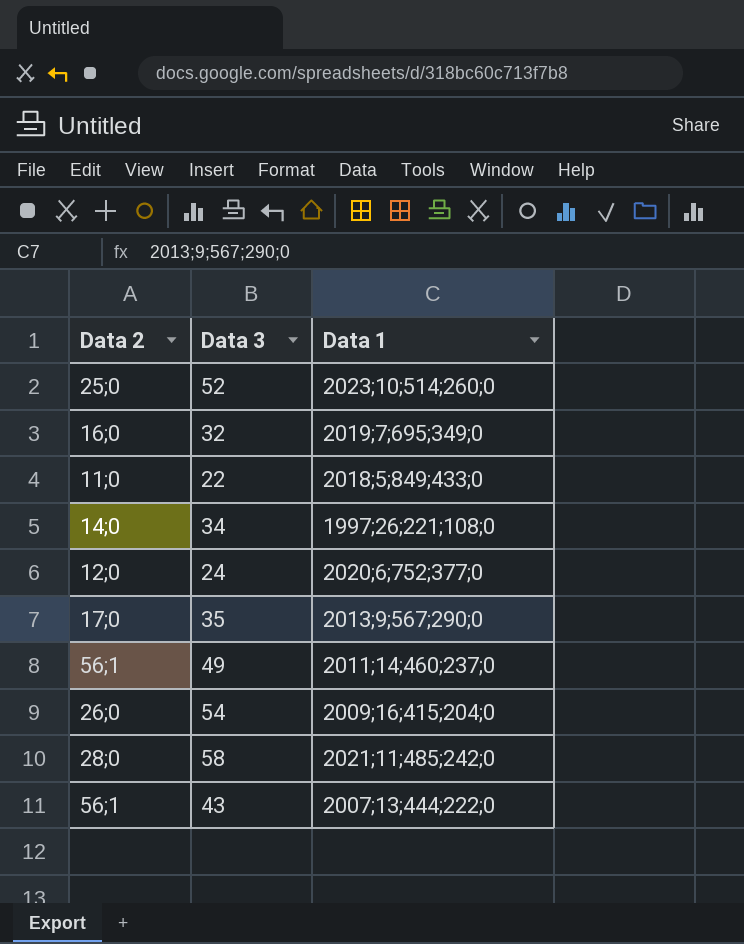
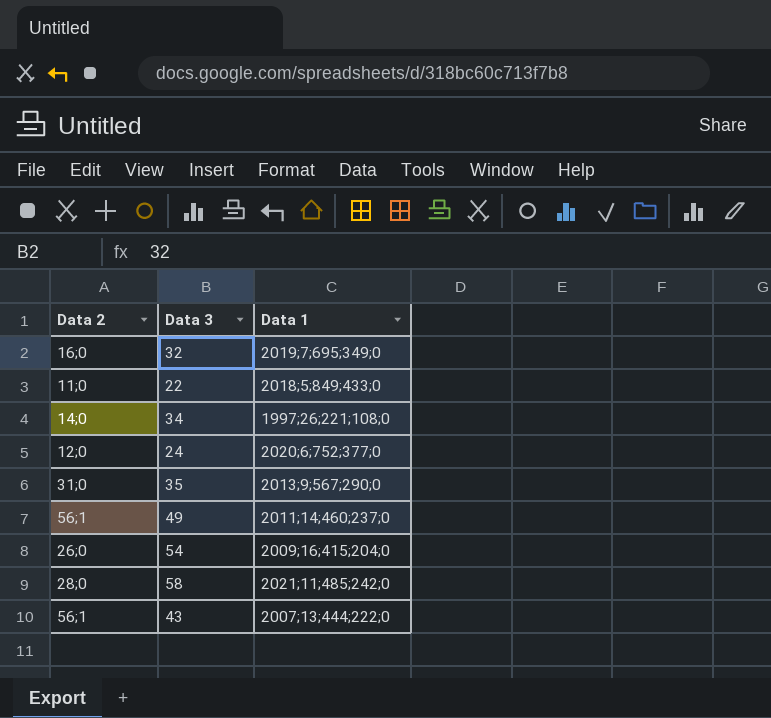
row 52: 25;0 | 2023;10;514;260;0 -> none
35 | Data 2: 17;0 -> 31;0

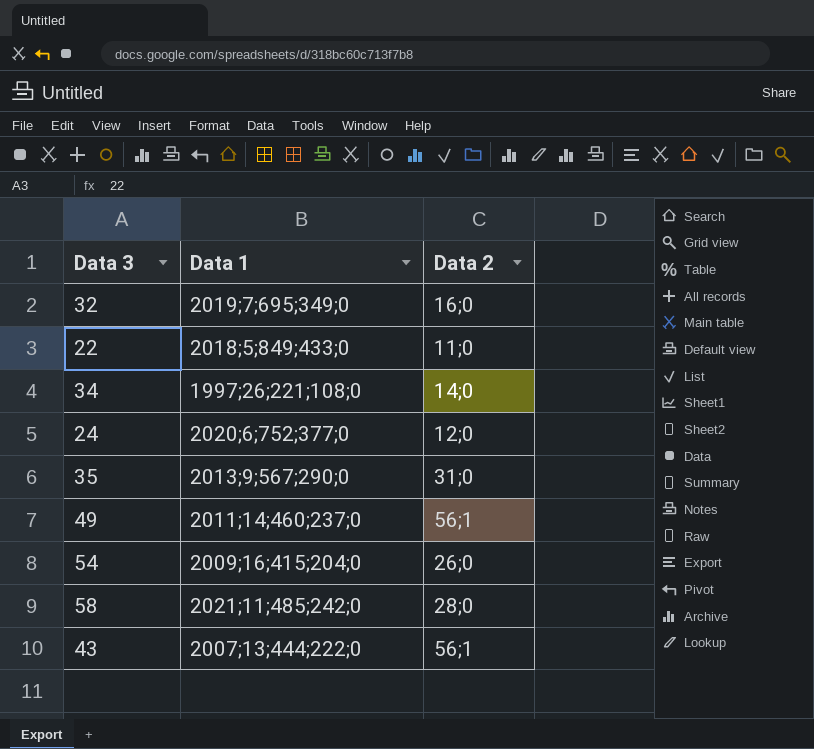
column Data 2 | position: 1 -> 3

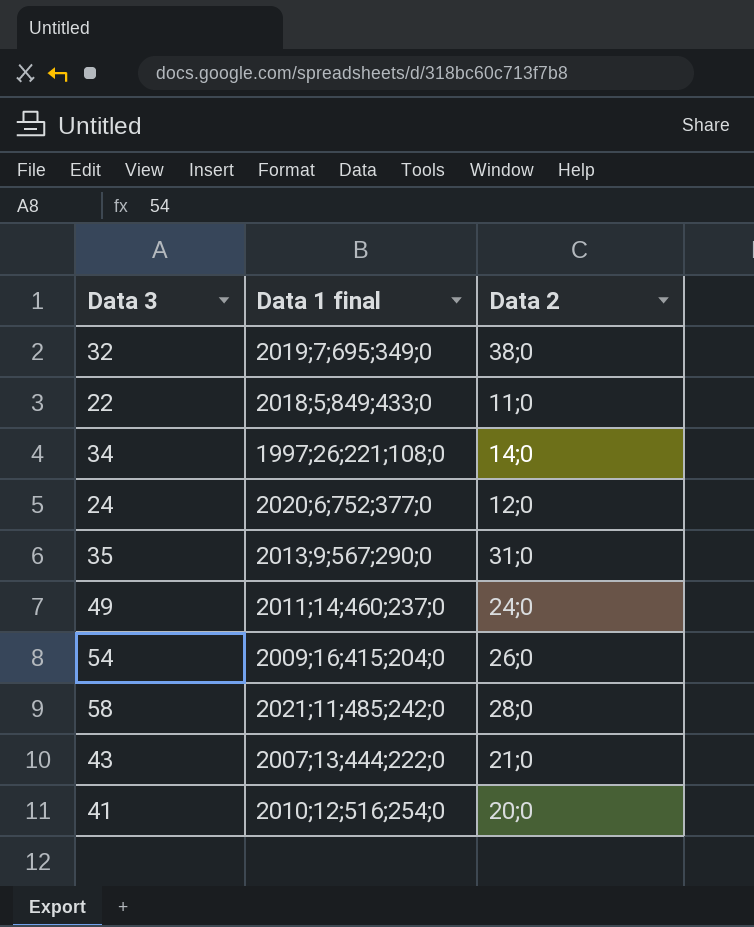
column name: Data 1 -> Data 1 final
32 | Data 2: 16;0 -> 38;0
49 | Data 2: 56;1 -> 24;0
43 | Data 2: 56;1 -> 21;0
row 41: none -> 2010;12;516;254;0 | 20;0

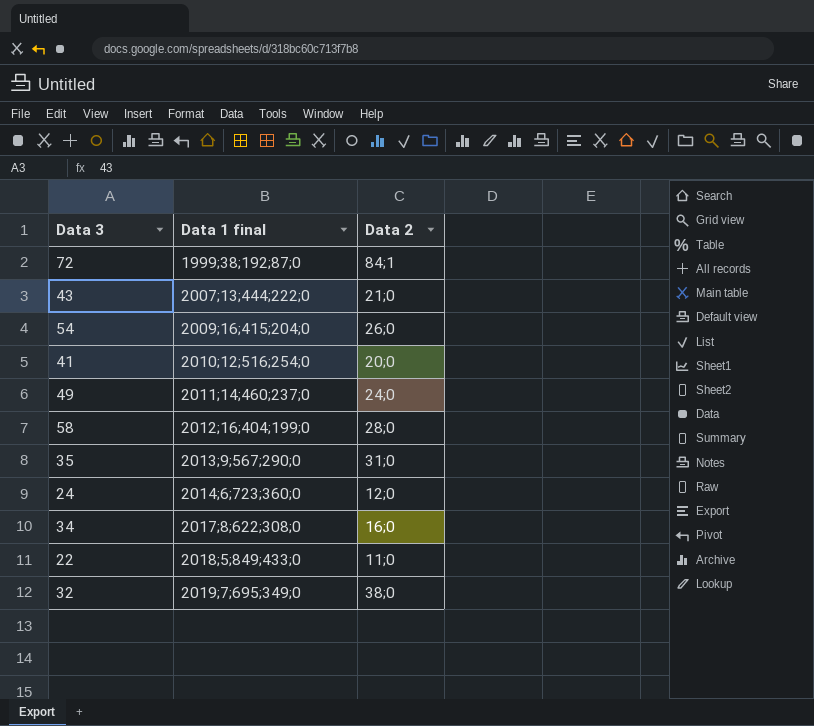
row order: none -> Data 1 final ascending
row 72: none -> 1999;38;192;87;0 | 84;1
58 | Data 1 final: 2021;11;485;242;0 -> 2012;16;404;199;0
24 | Data 1 final: 2020;6;752;377;0 -> 2014;6;723;360;0
34 | Data 1 final: 1997;26;221;108;0 -> 2017;8;622;308;0
34 | Data 2: 14;0 -> 16;0

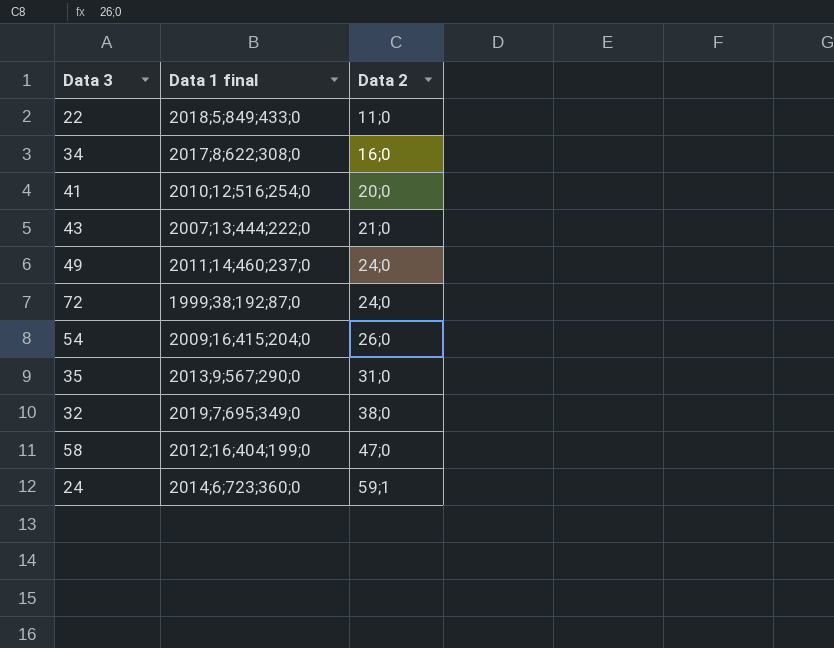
row order: Data 1 final ascending -> Data 2 ascending
72 | Data 2: 84;1 -> 24;0
58 | Data 2: 28;0 -> 47;0
24 | Data 2: 12;0 -> 59;1

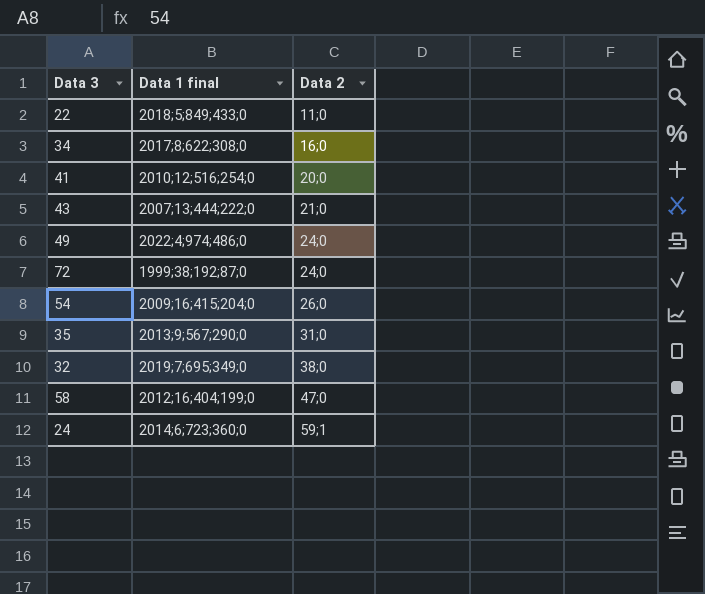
49 | Data 1 final: 2011;14;460;237;0 -> 2022;4;974;486;0

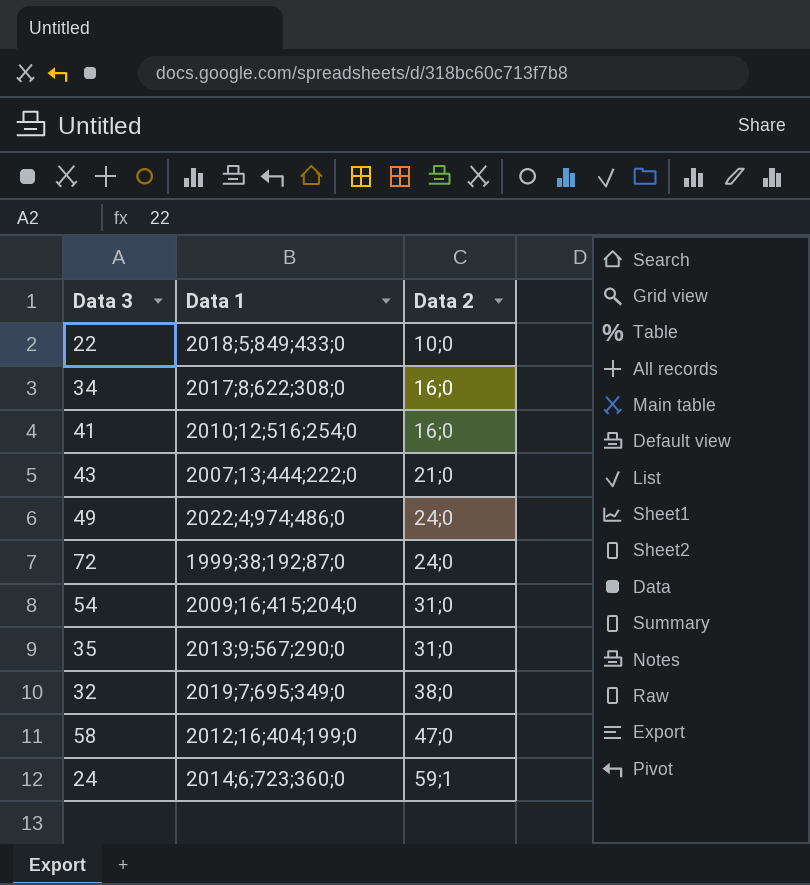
column name: Data 1 final -> Data 1
22 | Data 2: 11;0 -> 10;0
41 | Data 2: 20;0 -> 16;0
54 | Data 2: 26;0 -> 31;0

